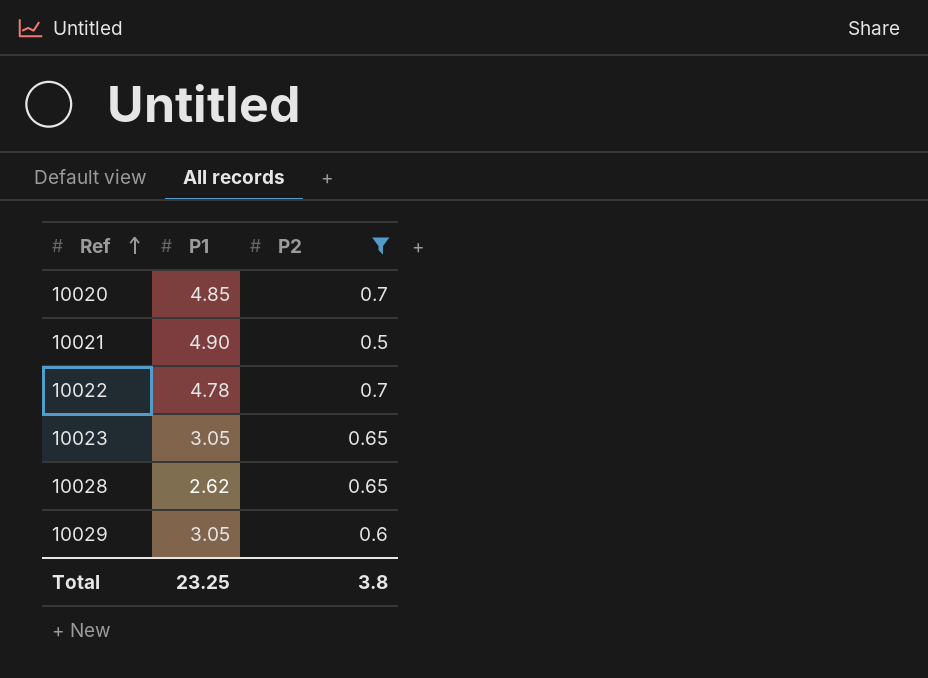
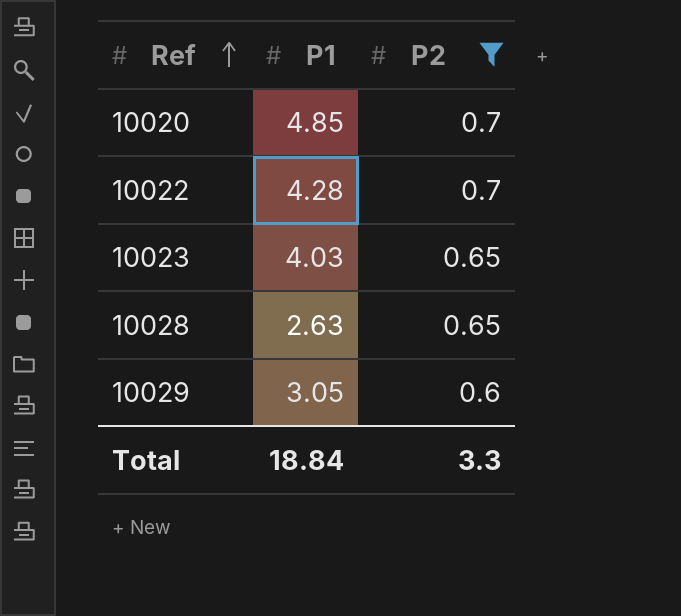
row 10021: 4.90 | 0.5 -> none
10022 | P1: 4.78 -> 4.28
10023 | P1: 3.05 -> 4.03
10028 | P1: 2.62 -> 2.63
Total | P1: 23.25 -> 18.84
Total | P2: 3.8 -> 3.3

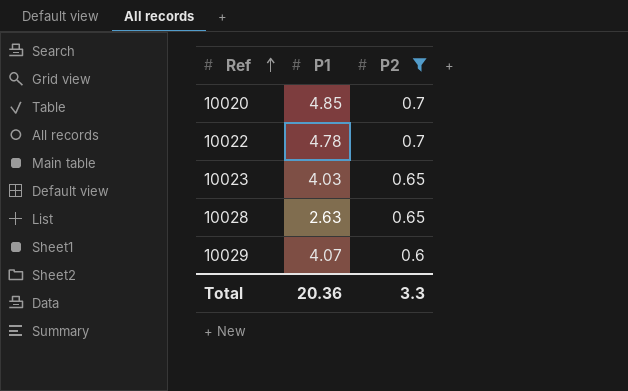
10022 | P1: 4.28 -> 4.78
10029 | P1: 3.05 -> 4.07
Total | P1: 18.84 -> 20.36

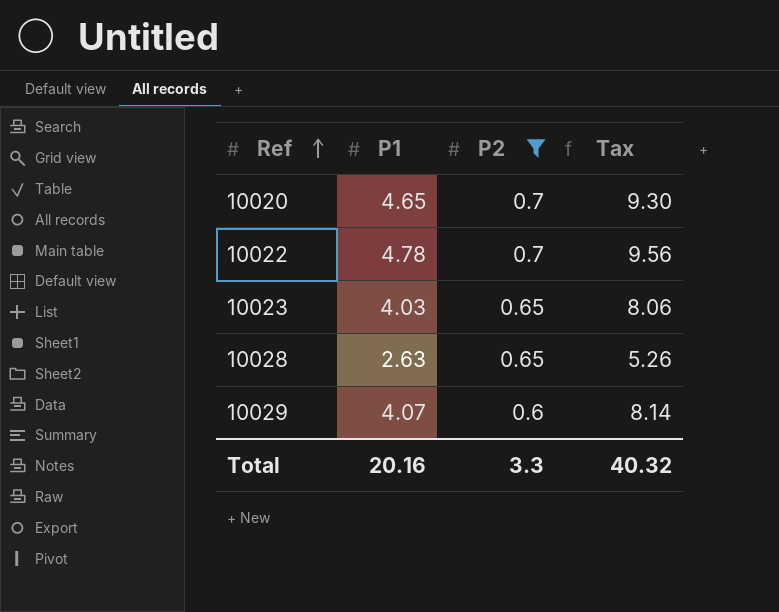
column Tax | formula: none -> [P1] * 2
10020 | P1: 4.85 -> 4.65
Total | P1: 20.36 -> 20.16

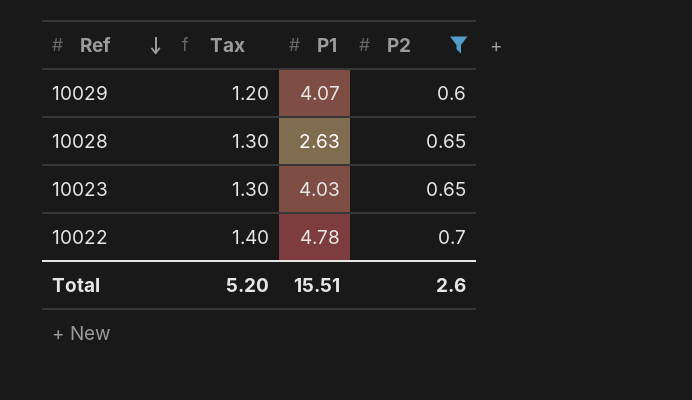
row order: Ref ascending -> Ref descending
column Tax | formula: [P1] * 2 -> [P2] * 2
column Tax | position: 4 -> 2
row 10020: 4.65 | 0.7 | 9.30 -> none
Total | Tax: 40.32 -> 5.20
Total | P1: 20.16 -> 15.51
Total | P2: 3.3 -> 2.6

